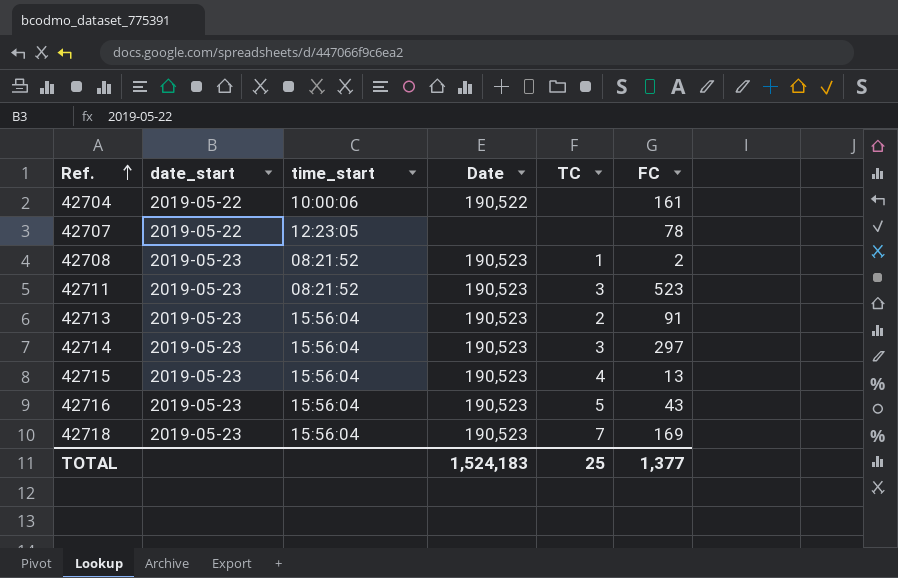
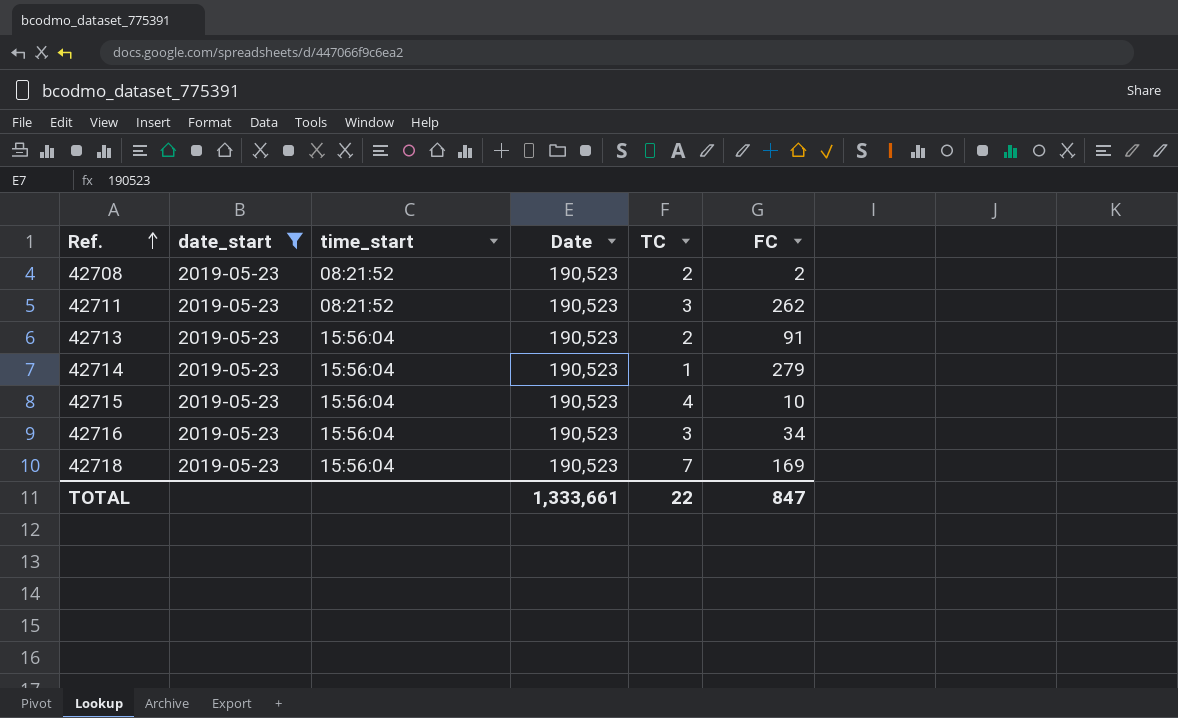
filter: none -> date_start = 2019-05-23
42708 | TC: 1 -> 2
42711 | FC: 523 -> 262
42714 | TC: 3 -> 1
42714 | FC: 297 -> 279
42715 | FC: 13 -> 10
42716 | TC: 5 -> 3
42716 | FC: 43 -> 34
TOTAL | Date: 1,524,183 -> 1,333,661
TOTAL | TC: 25 -> 22
TOTAL | FC: 1,377 -> 847

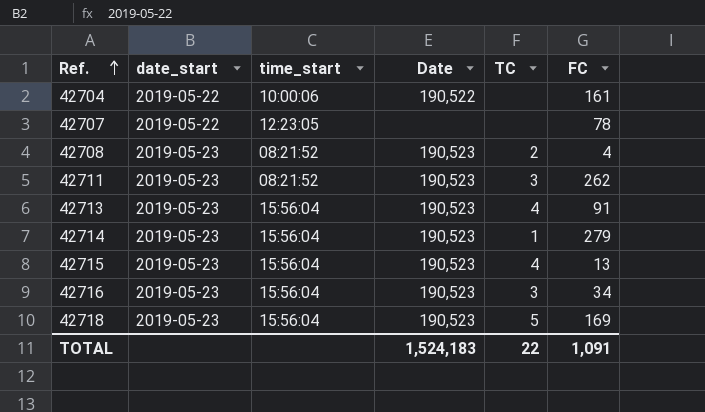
filter: date_start = 2019-05-23 -> none
42708 | FC: 2 -> 4
42713 | TC: 2 -> 4
42715 | FC: 10 -> 13
42718 | TC: 7 -> 5
TOTAL | Date: 1,333,661 -> 1,524,183
TOTAL | FC: 847 -> 1,091

